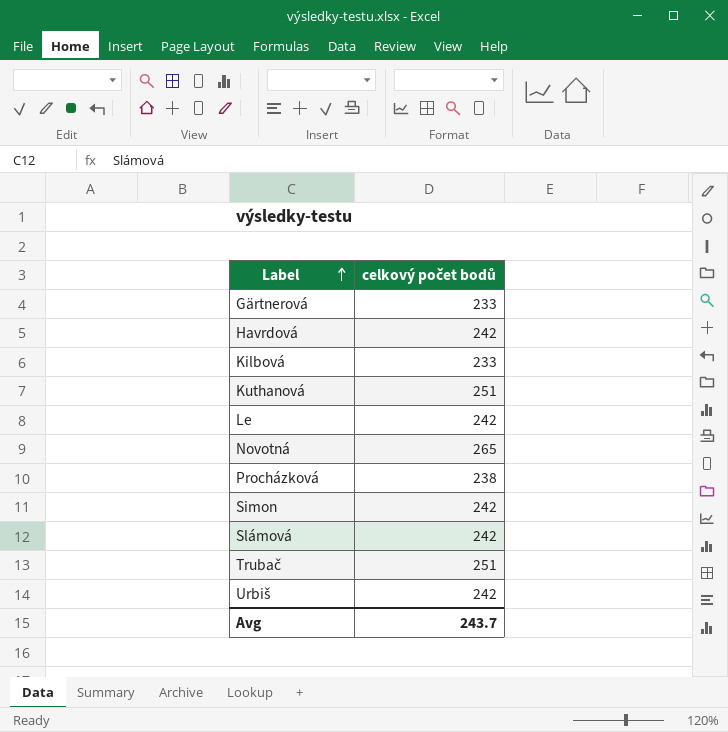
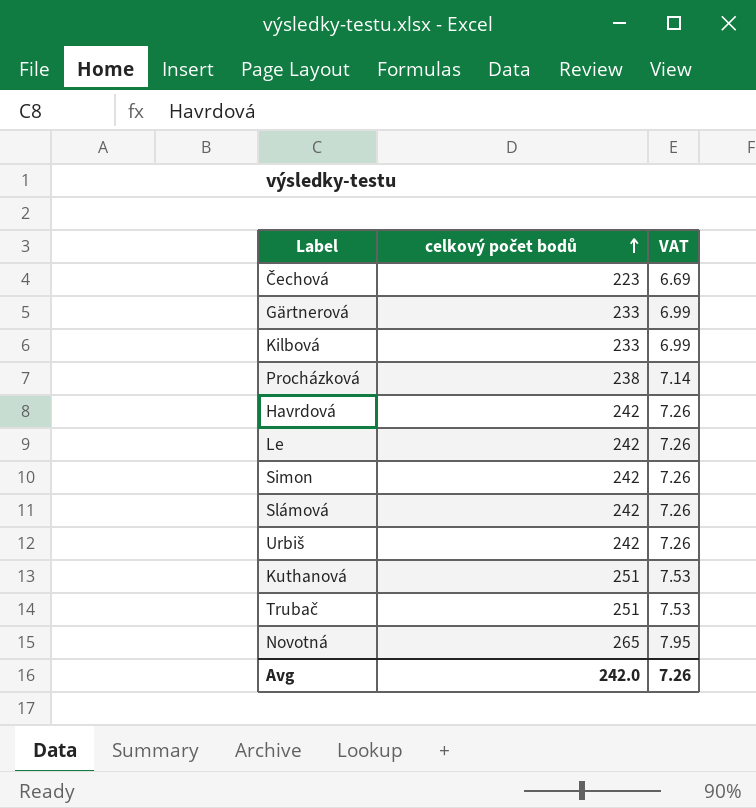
row order: Label ascending -> celkový počet bodů ascending
column VAT | formula: none -> [celkový počet bodů] * 0.03
row Čechová: none -> 223 | 6.69
Avg | celkový počet bodů: 243.7 -> 242.0

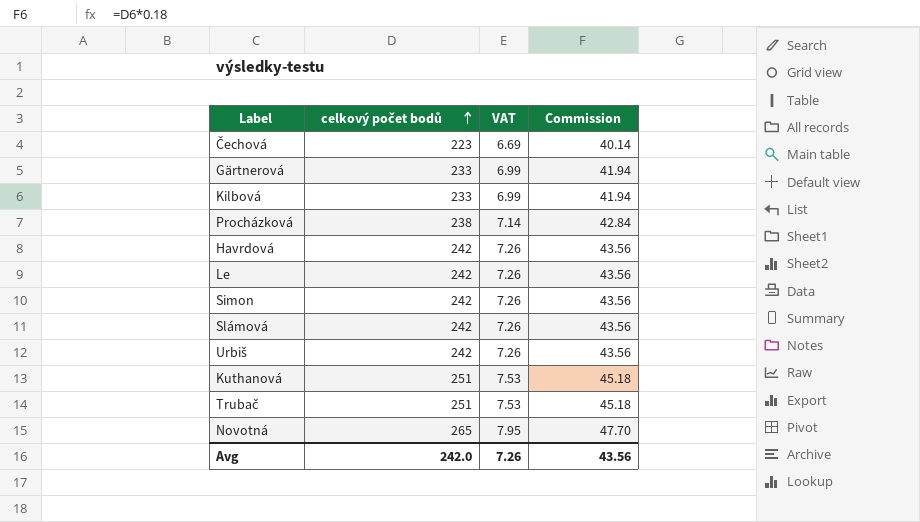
column Commission | formula: none -> [celkový počet bodů] * 0.18

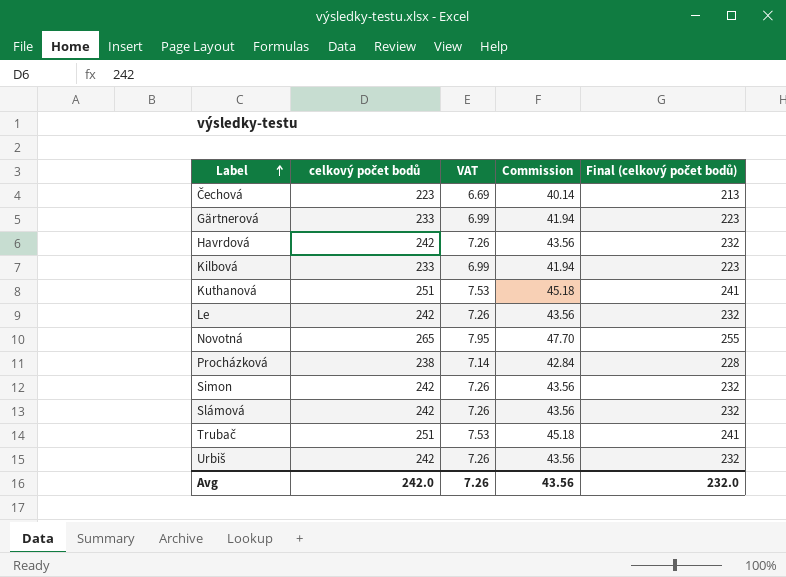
row order: celkový počet bodů ascending -> Label ascending
column Final (celkový počet bodů) | formula: none -> [celkový počet bodů] - 10

